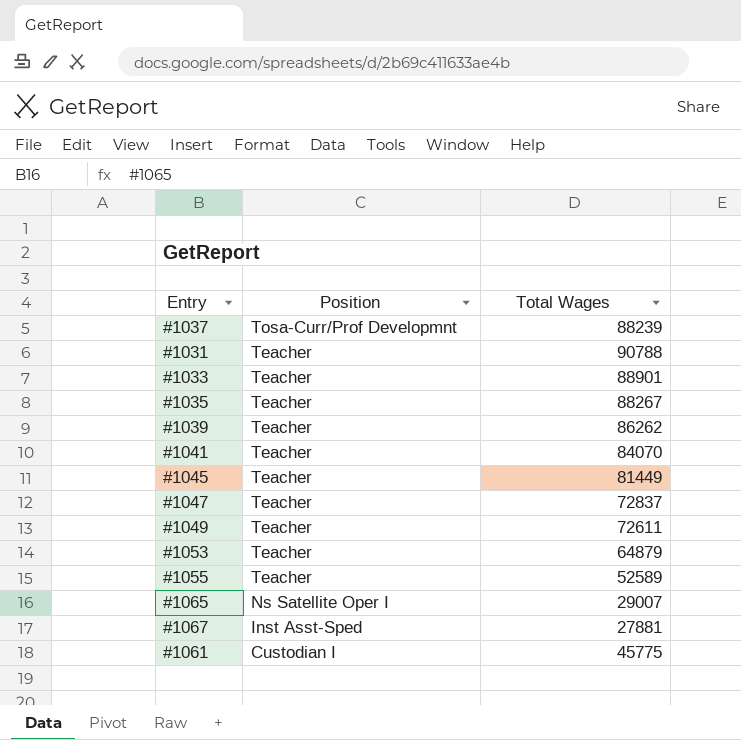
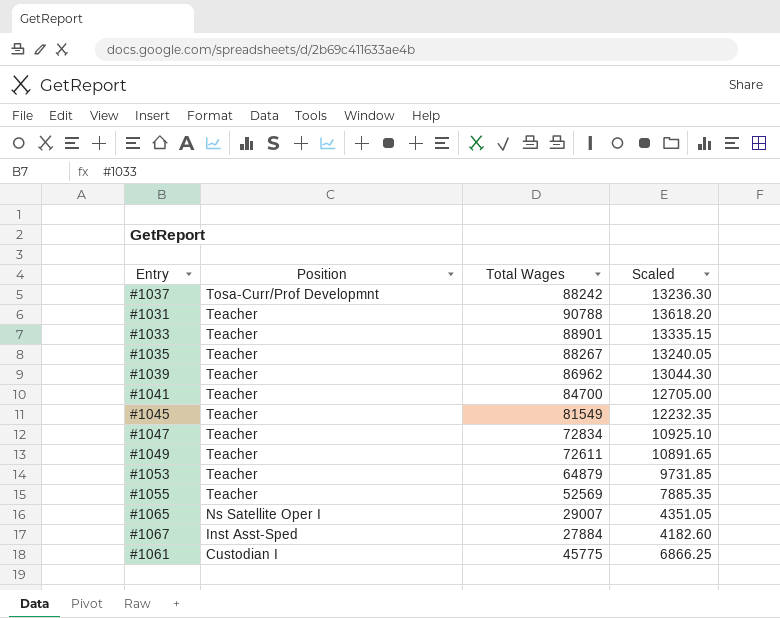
column Scaled | formula: none -> [Total Wages] * 0.15
#1037 | Total Wages: 88239 -> 88242
#1039 | Total Wages: 86262 -> 86962
#1041 | Total Wages: 84070 -> 84700
#1045 | Total Wages: 81449 -> 81549
#1047 | Total Wages: 72837 -> 72834
#1055 | Total Wages: 52589 -> 52569
#1067 | Total Wages: 27881 -> 27884

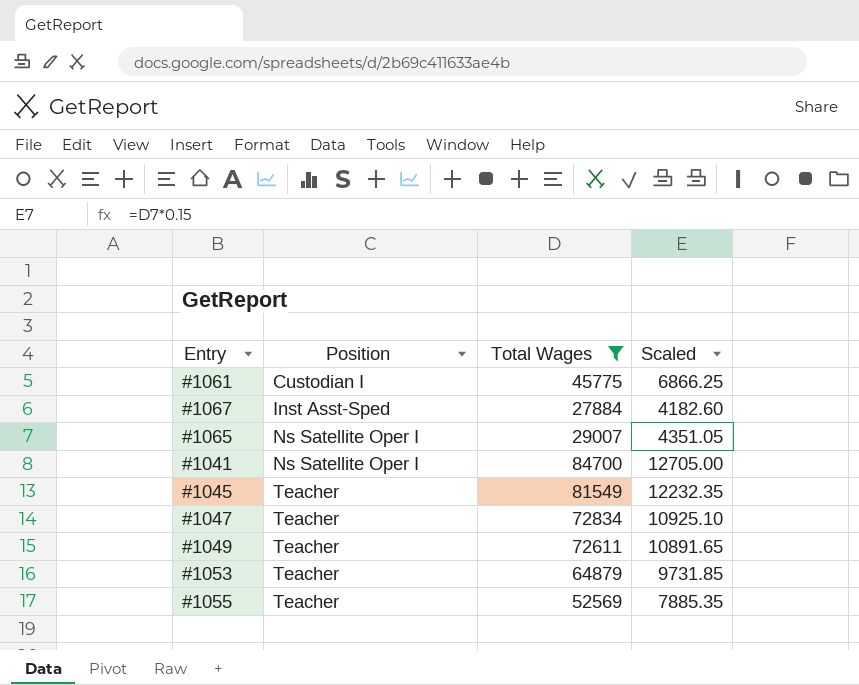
filter: none -> Total Wages <= 84700
row order: Position descending -> Position ascending
#1041 | Position: Teacher -> Ns Satellite Oper I

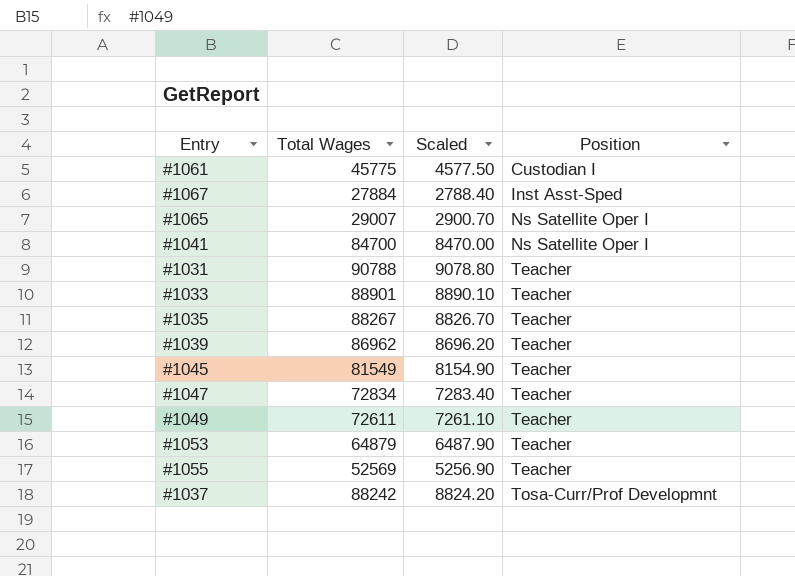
filter: Total Wages <= 84700 -> none
column Scaled | formula: [Total Wages] * 0.15 -> [Total Wages] * 0.1
column Position | position: 2 -> 4

